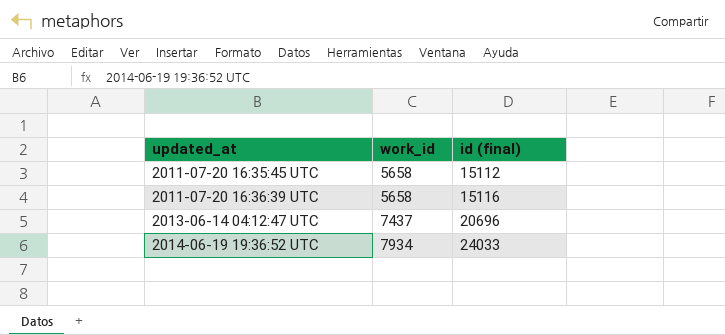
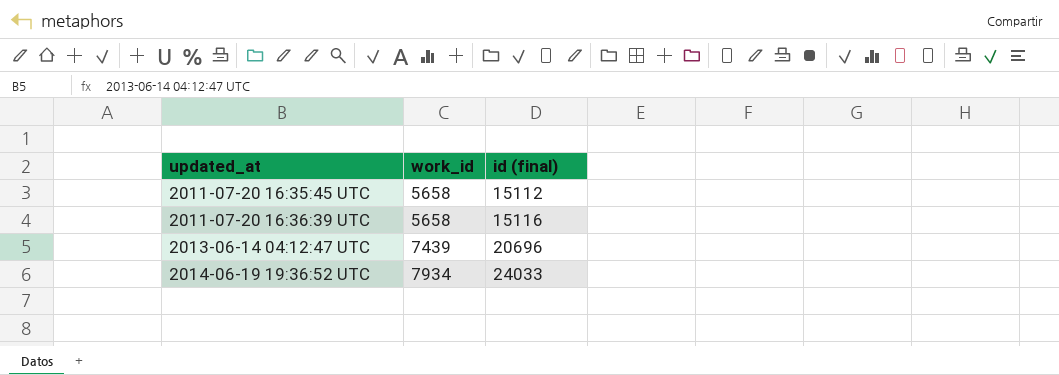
2013-06-14 04:12:47 UTC | work_id: 7437 -> 7439

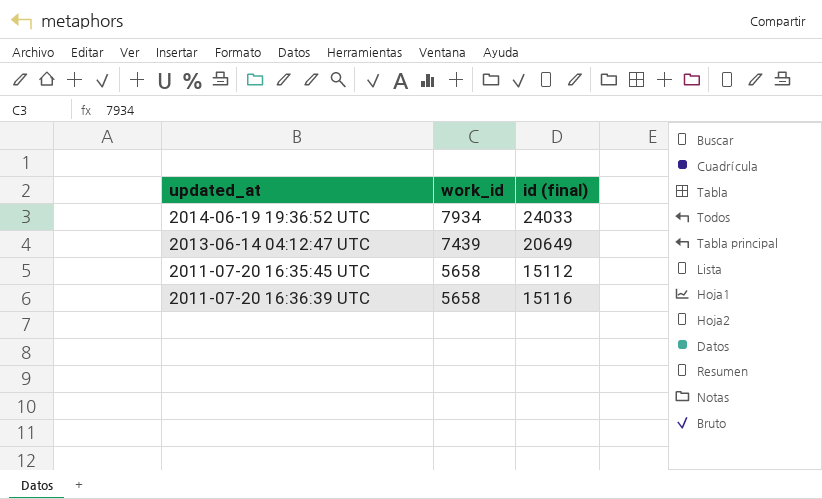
row order: updated_at ascending -> work_id descending
2013-06-14 04:12:47 UTC | id (final): 20696 -> 20649

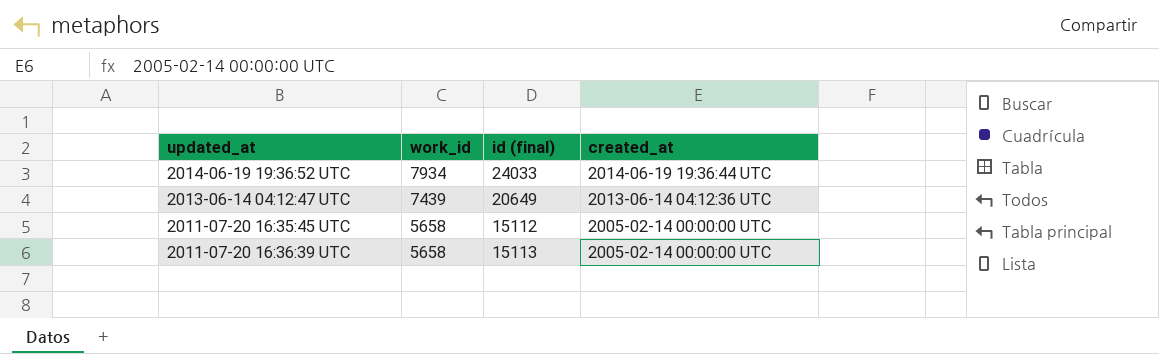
column created_at | position: none -> 4
2011-07-20 16:36:39 UTC | id (final): 15116 -> 15113

